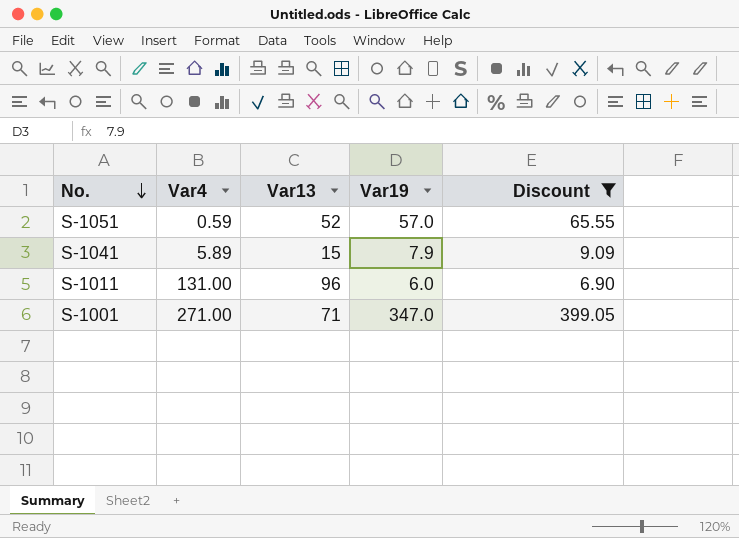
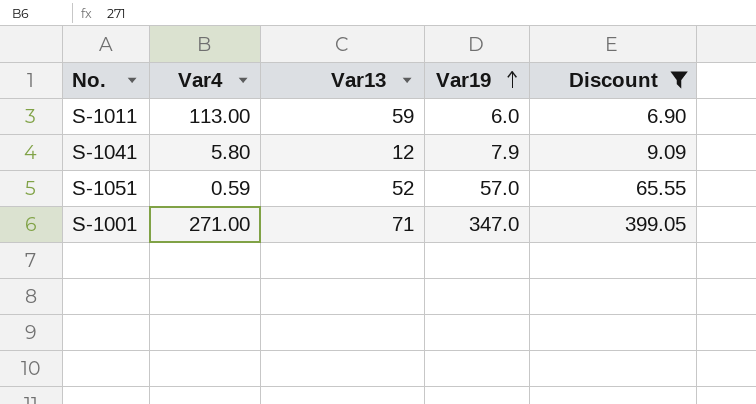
row order: No. descending -> Var19 ascending
S-1011 | Var4: 131.00 -> 113.00
S-1011 | Var13: 96 -> 59
S-1041 | Var4: 5.89 -> 5.80
S-1041 | Var13: 15 -> 12

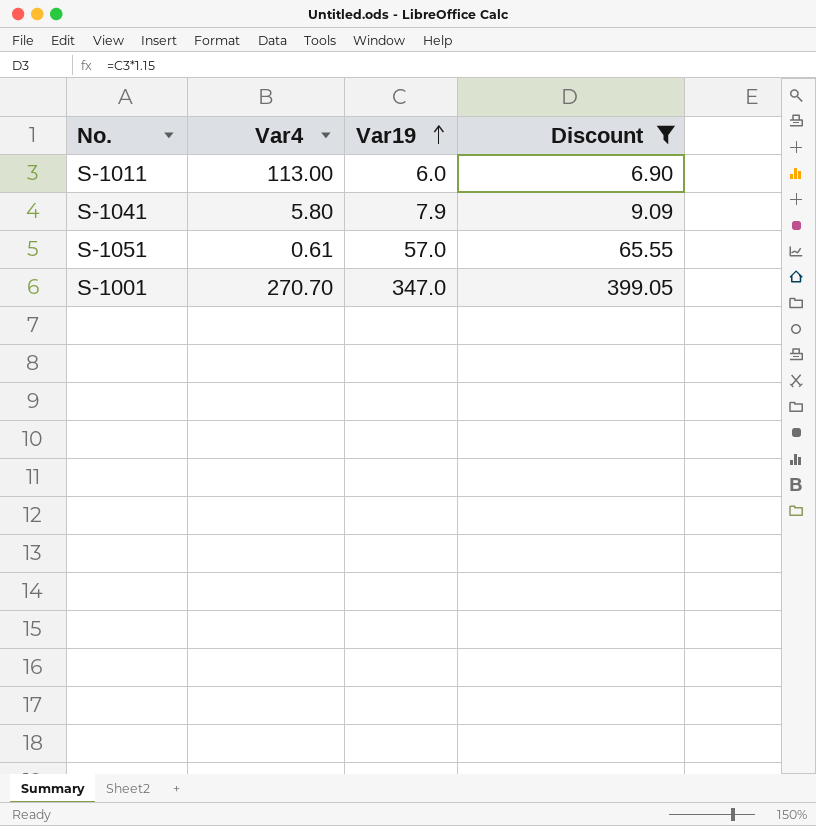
column Var13 | position: 3 -> none
S-1051 | Var4: 0.59 -> 0.61
S-1001 | Var4: 271.00 -> 270.70

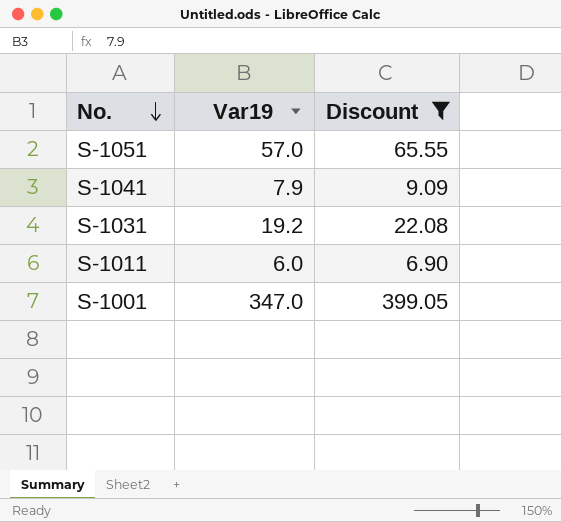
row order: Var19 ascending -> No. descending
column Var4 | position: 2 -> none
row S-1031: none -> 19.2 | 22.08

